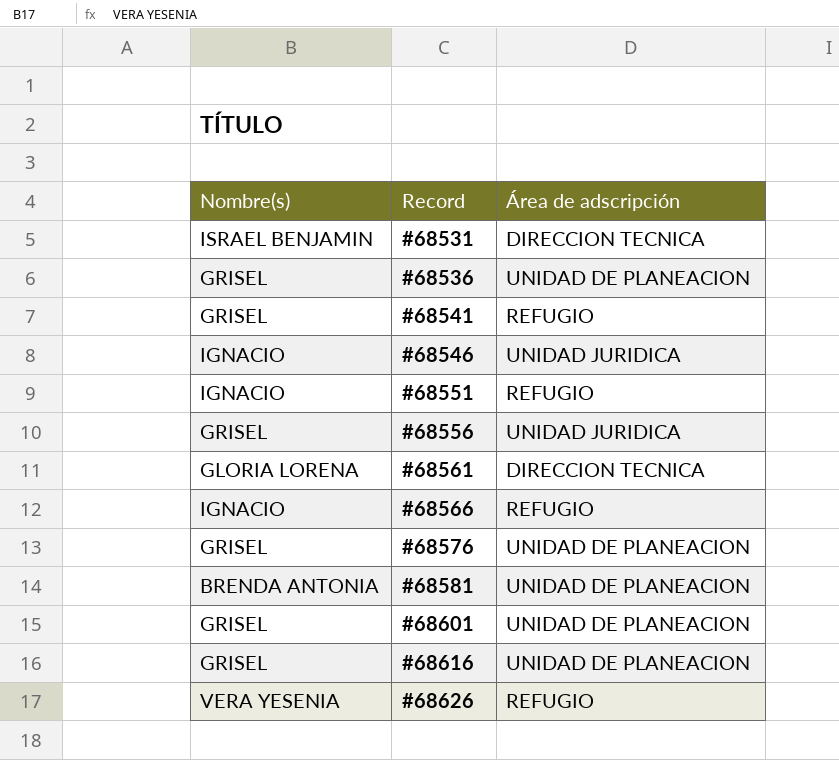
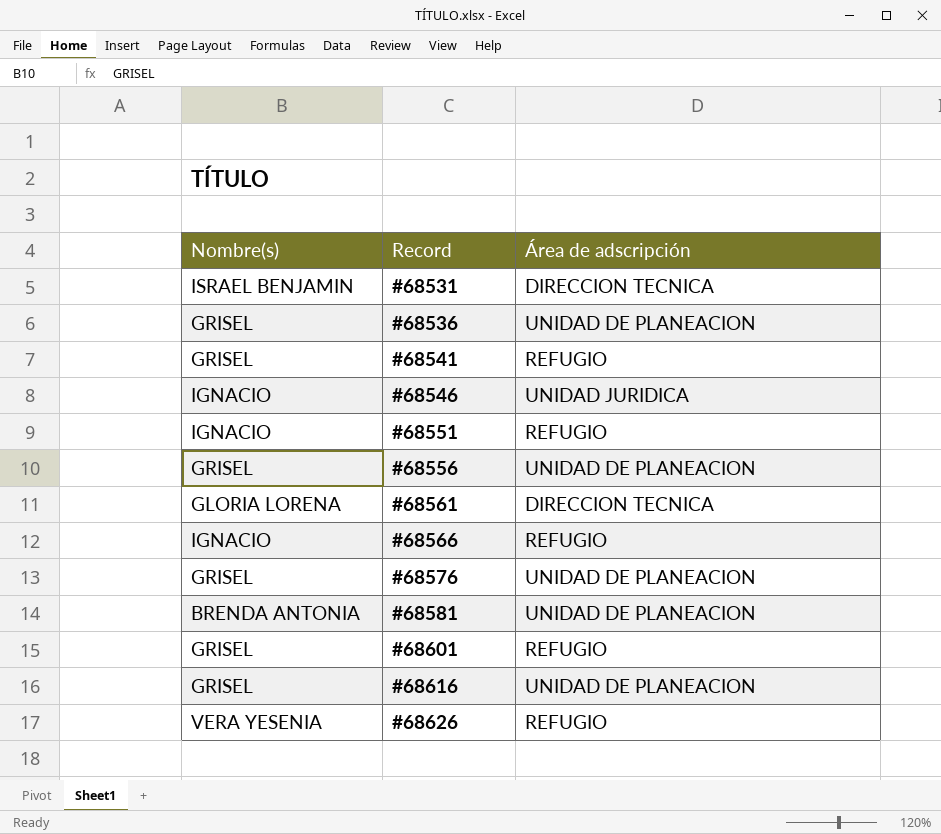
#68556 | Área de adscripción: UNIDAD JURIDICA -> UNIDAD DE PLANEACION
#68601 | Área de adscripción: UNIDAD DE PLANEACION -> REFUGIO

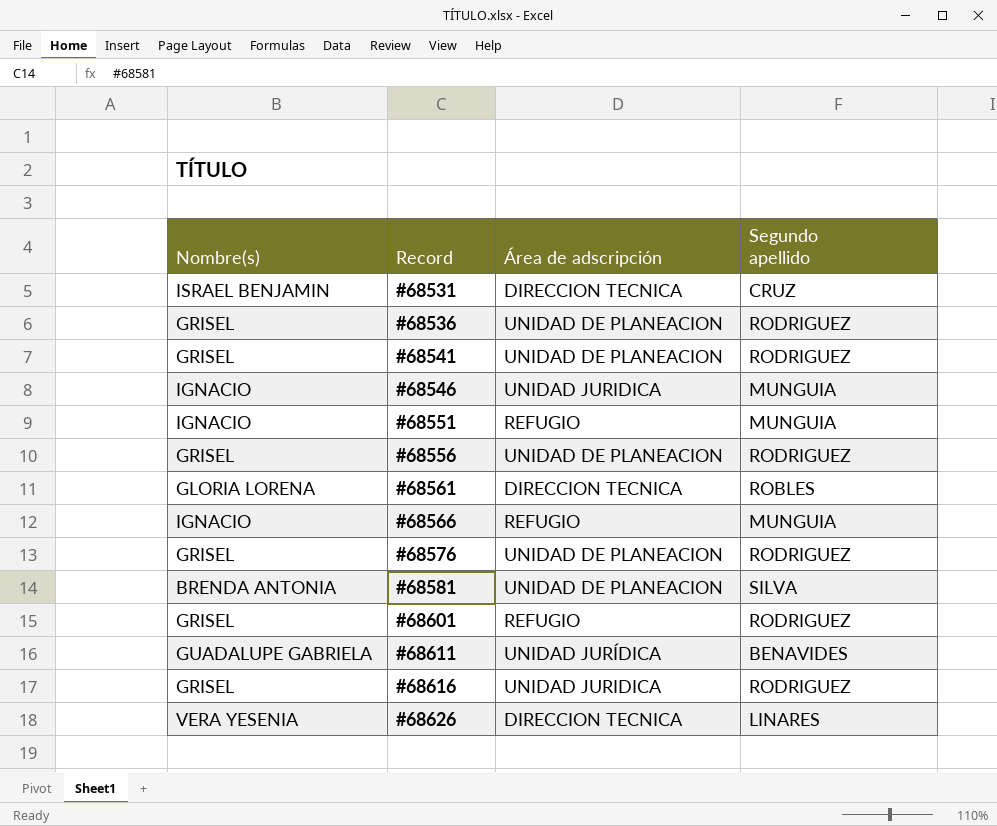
column Segundo apellido | position: none -> 4
#68541 | Área de adscripción: REFUGIO -> UNIDAD DE PLANEACION
row #68611: none -> GUADALUPE GABRIELA | UNIDAD JURÍDICA | BENAVIDES
#68616 | Área de adscripción: UNIDAD DE PLANEACION -> UNIDAD JURIDICA
#68626 | Área de adscripción: REFUGIO -> DIRECCION TECNICA

